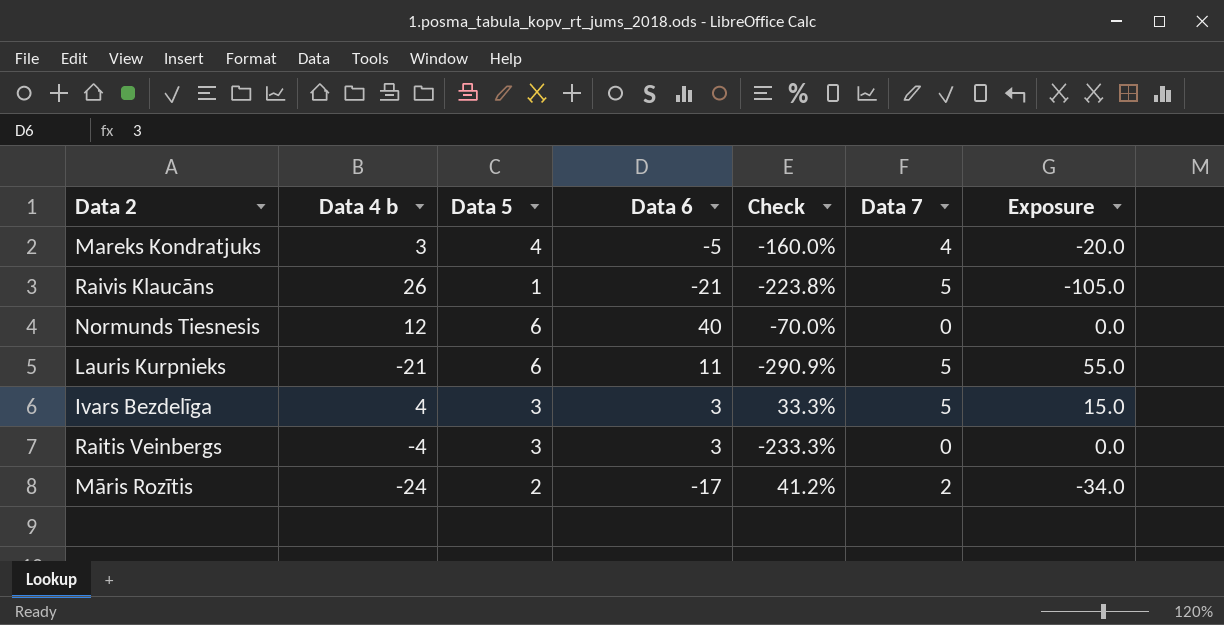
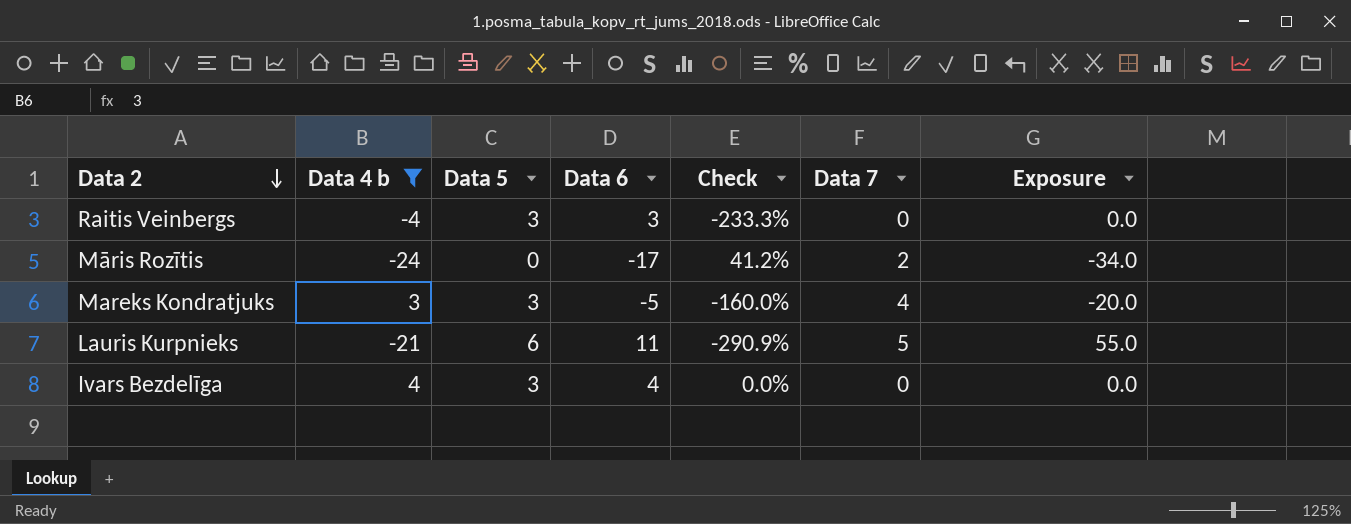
filter: none -> Data 4 b <= 4
row order: none -> Data 2 descending
Māris Rozītis | Data 5: 2 -> 0
Mareks Kondratjuks | Data 5: 4 -> 3
Ivars Bezdelīga | Data 6: 3 -> 4
Ivars Bezdelīga | Check: 33.3% -> 0.0%
Ivars Bezdelīga | Data 7: 5 -> 0
Ivars Bezdelīga | Exposure: 15.0 -> 0.0

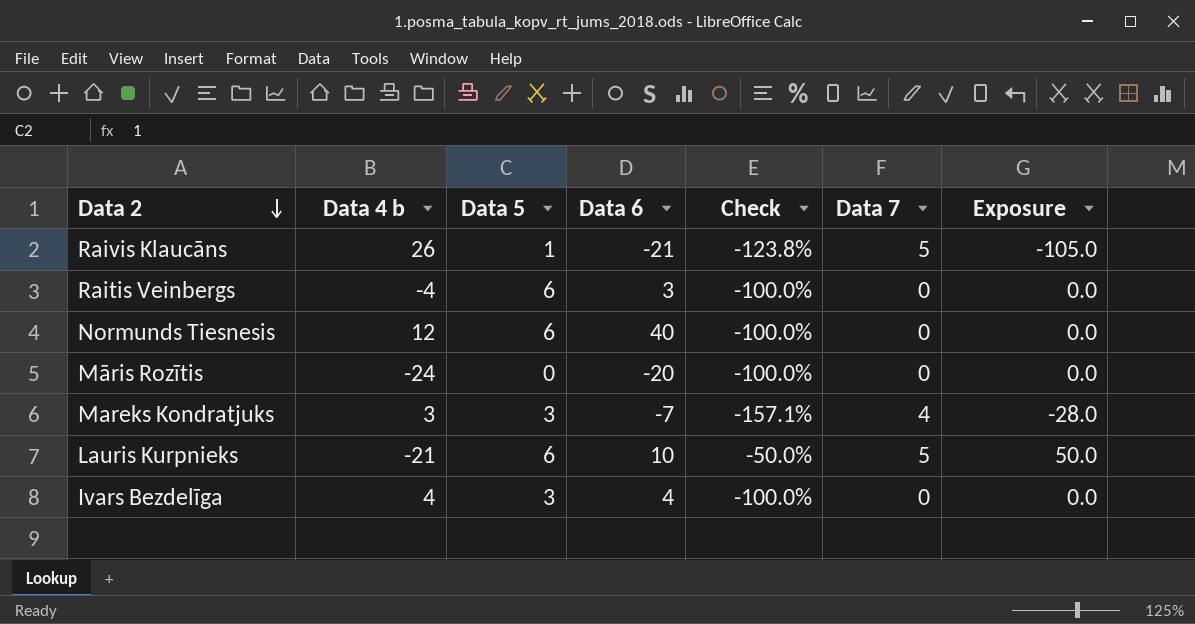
filter: Data 4 b <= 4 -> none
column Check | formula: ([Data 4 b] - [Data 6]) / [Data 6] -> ([Data 7] - [Data 6]) / [Data 6]
Raitis Veinbergs | Data 5: 3 -> 6
Māris Rozītis | Data 6: -17 -> -20
Māris Rozītis | Data 7: 2 -> 0
Māris Rozītis | Exposure: -34.0 -> 0.0
Mareks Kondratjuks | Data 6: -5 -> -7
Mareks Kondratjuks | Exposure: -20.0 -> -28.0
Lauris Kurpnieks | Data 6: 11 -> 10
Lauris Kurpnieks | Exposure: 55.0 -> 50.0

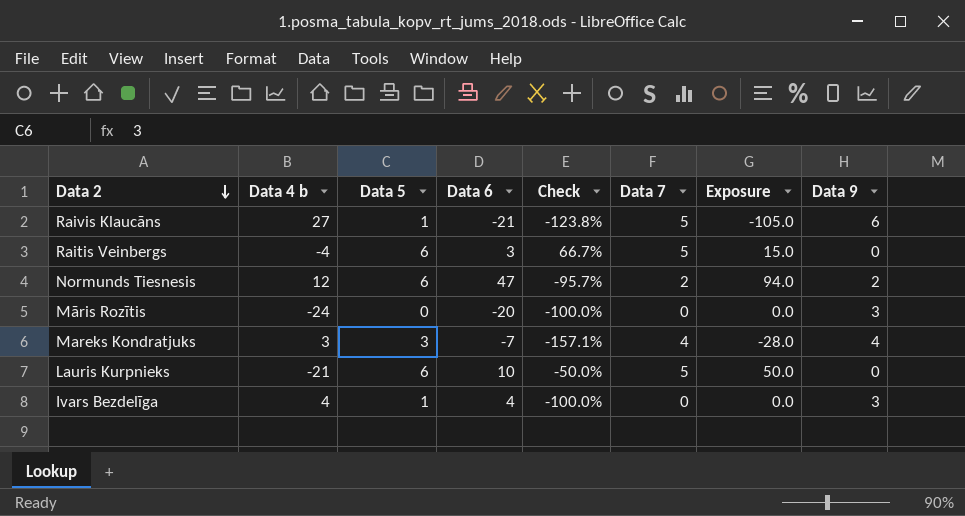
column Data 9 | position: none -> 8
Raivis Klaucāns | Data 4 b: 26 -> 27
Raitis Veinbergs | Check: -100.0% -> 66.7%
Raitis Veinbergs | Data 7: 0 -> 5
Raitis Veinbergs | Exposure: 0.0 -> 15.0
Normunds Tiesnesis | Data 6: 40 -> 47
Normunds Tiesnesis | Check: -100.0% -> -95.7%
Normunds Tiesnesis | Data 7: 0 -> 2
Normunds Tiesnesis | Exposure: 0.0 -> 94.0
Ivars Bezdelīga | Data 5: 3 -> 1

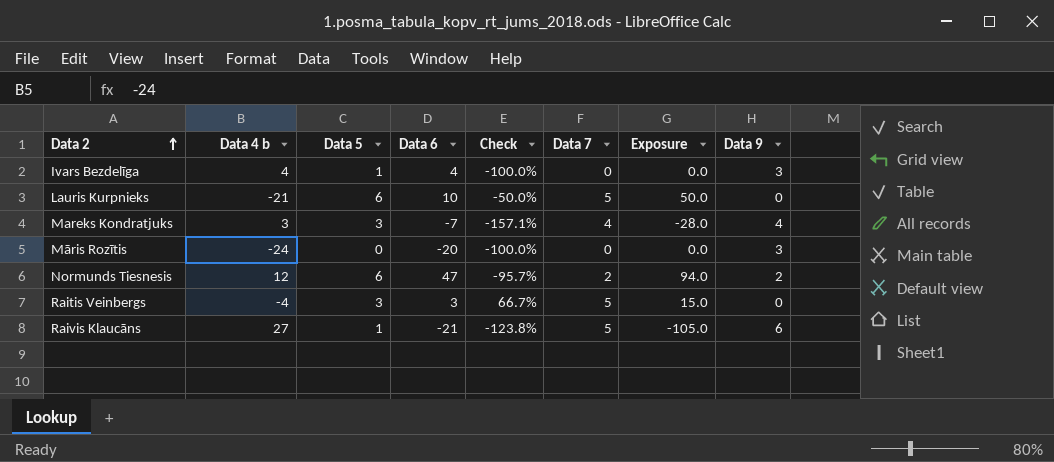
row order: Data 2 descending -> Data 2 ascending
Raitis Veinbergs | Data 5: 6 -> 3

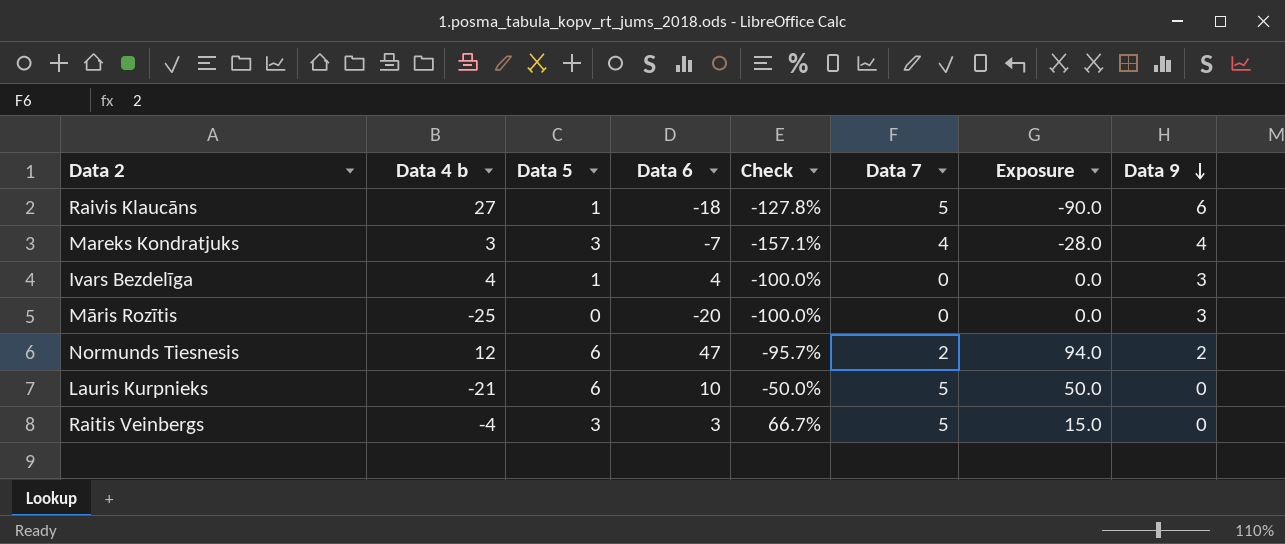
row order: Data 2 ascending -> Data 9 descending
Raivis Klaucāns | Data 6: -21 -> -18
Raivis Klaucāns | Check: -123.8% -> -127.8%
Raivis Klaucāns | Exposure: -105.0 -> -90.0
Māris Rozītis | Data 4 b: -24 -> -25

